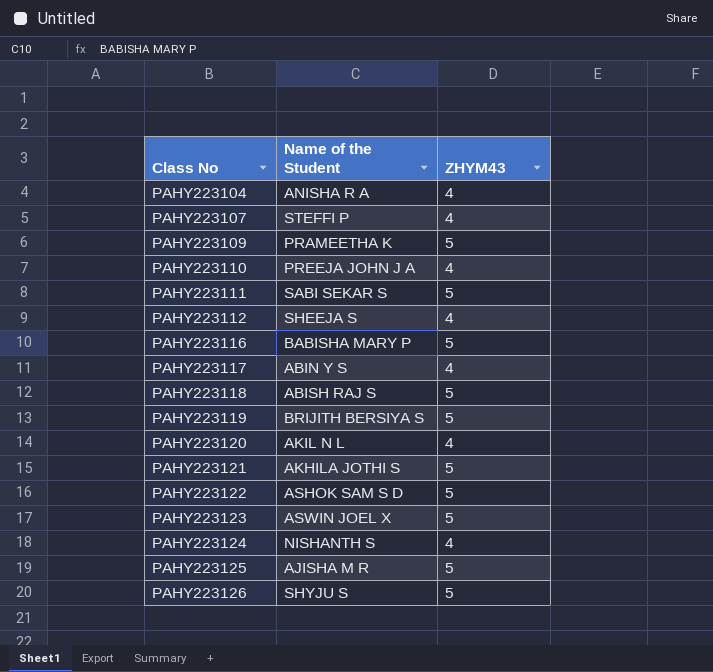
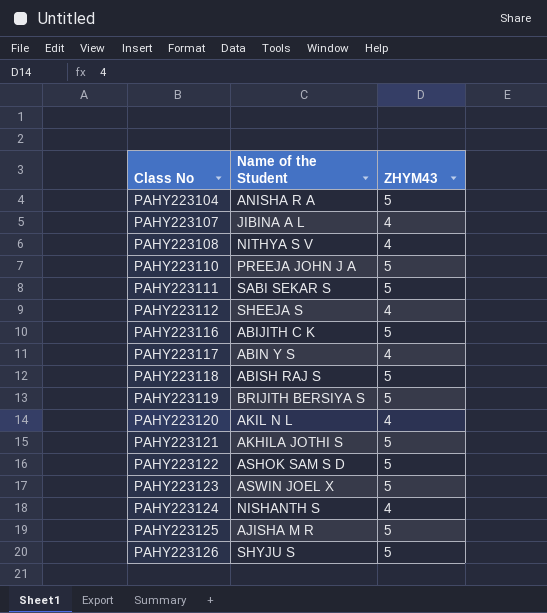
row PAHY223109: PRAMEETHA K | 5 -> none
PAHY223104 | ZHYM43: 4 -> 5
PAHY223107 | Name of the Student: STEFFI P -> JIBINA A L
row PAHY223108: none -> NITHYA S V | 4
PAHY223110 | ZHYM43: 4 -> 5
PAHY223116 | Name of the Student: BABISHA MARY P -> ABIJITH C K

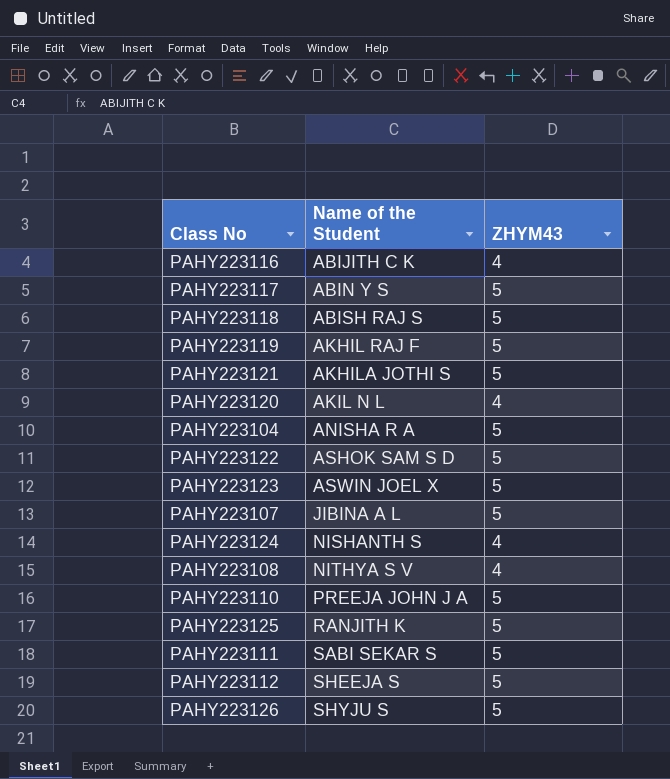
row order: Class No ascending -> Name of the Student ascending
PAHY223116 | ZHYM43: 5 -> 4
PAHY223117 | ZHYM43: 4 -> 5
PAHY223119 | Name of the Student: BRIJITH BERSIYA S -> AKHIL RAJ F
PAHY223107 | ZHYM43: 4 -> 5
PAHY223125 | Name of the Student: AJISHA M R -> RANJITH K
PAHY223112 | ZHYM43: 4 -> 5

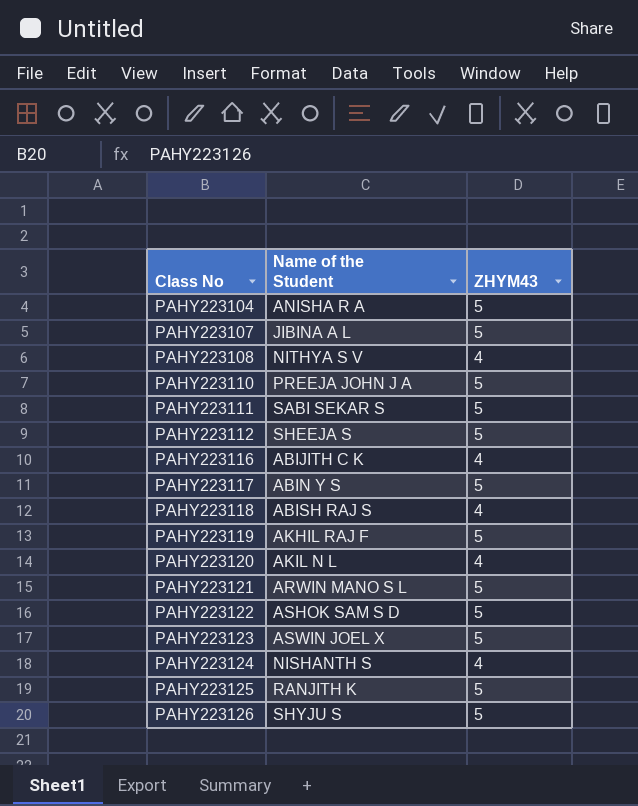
row order: Name of the Student ascending -> Class No ascending
PAHY223118 | ZHYM43: 5 -> 4
PAHY223121 | Name of the Student: AKHILA JOTHI S -> ARWIN MANO S L

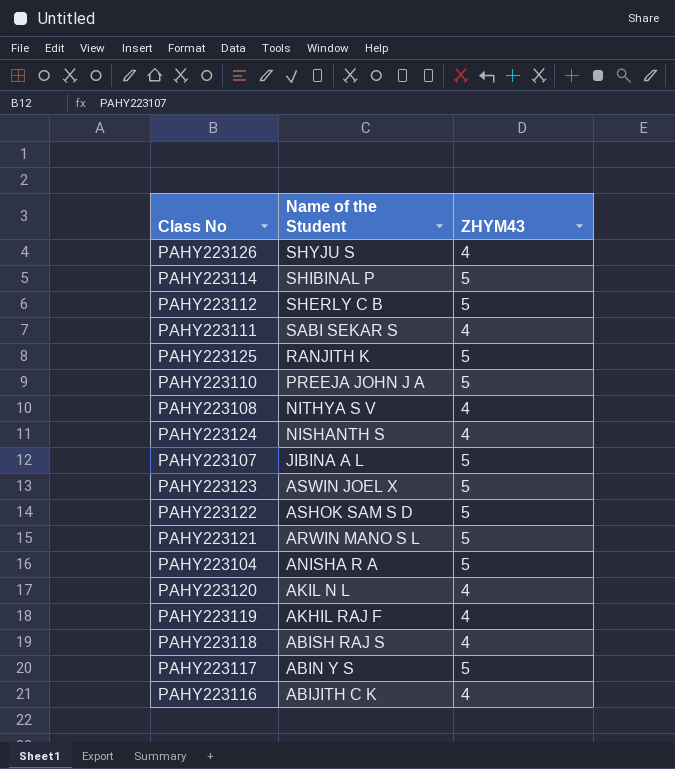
row order: Class No ascending -> Name of the Student descending
PAHY223126 | ZHYM43: 5 -> 4
row PAHY223114: none -> SHIBINAL P | 5
PAHY223112 | Name of the Student: SHEEJA S -> SHERLY C B
PAHY223111 | ZHYM43: 5 -> 4
PAHY223119 | ZHYM43: 5 -> 4

